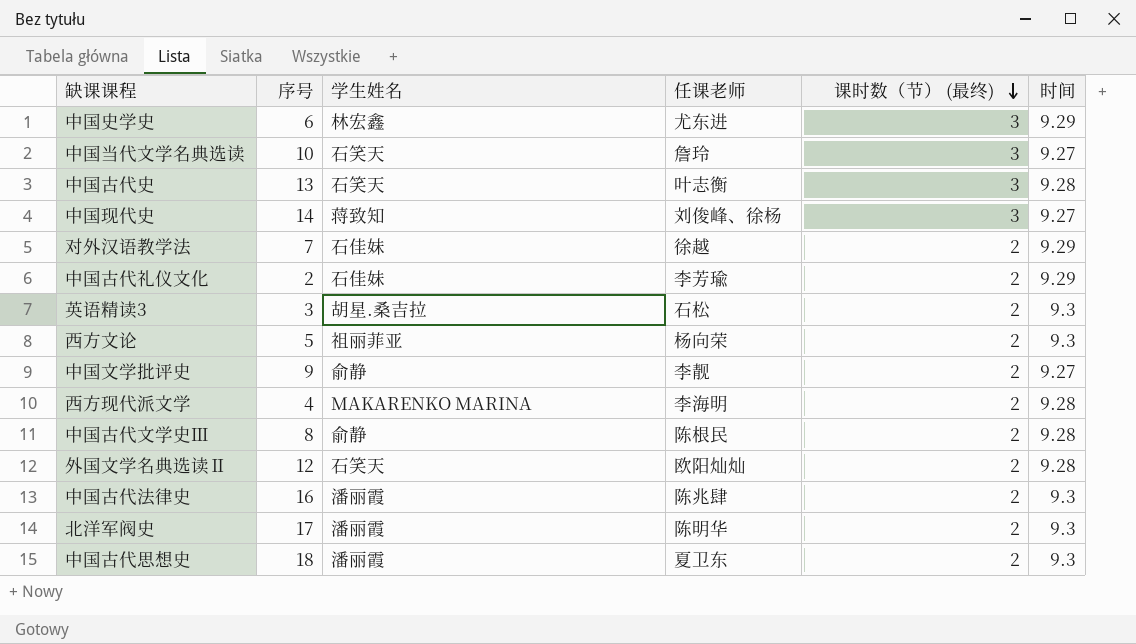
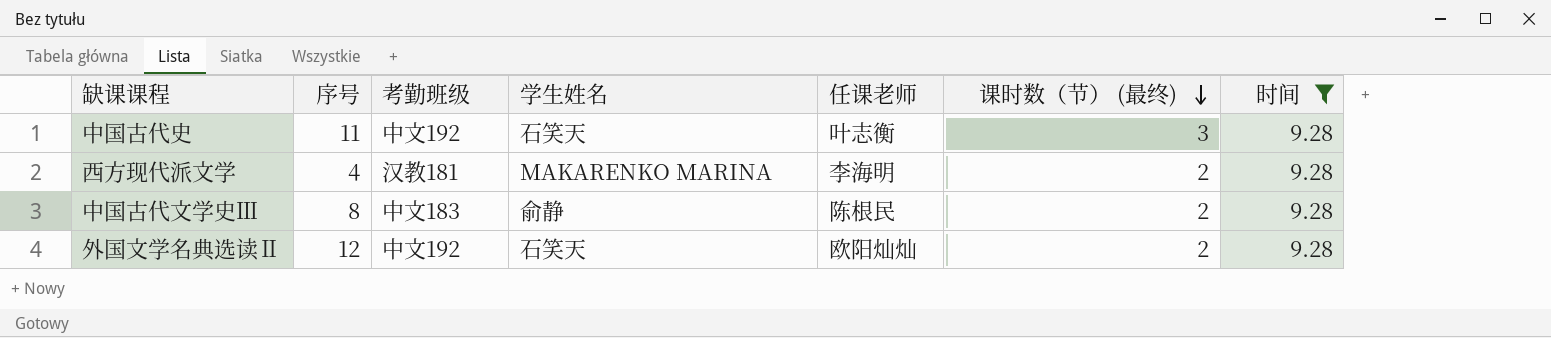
filter: none -> 时间 = 9.28
column 考勤班级 | position: none -> 3
中国古代史 | 序号: 13 -> 11

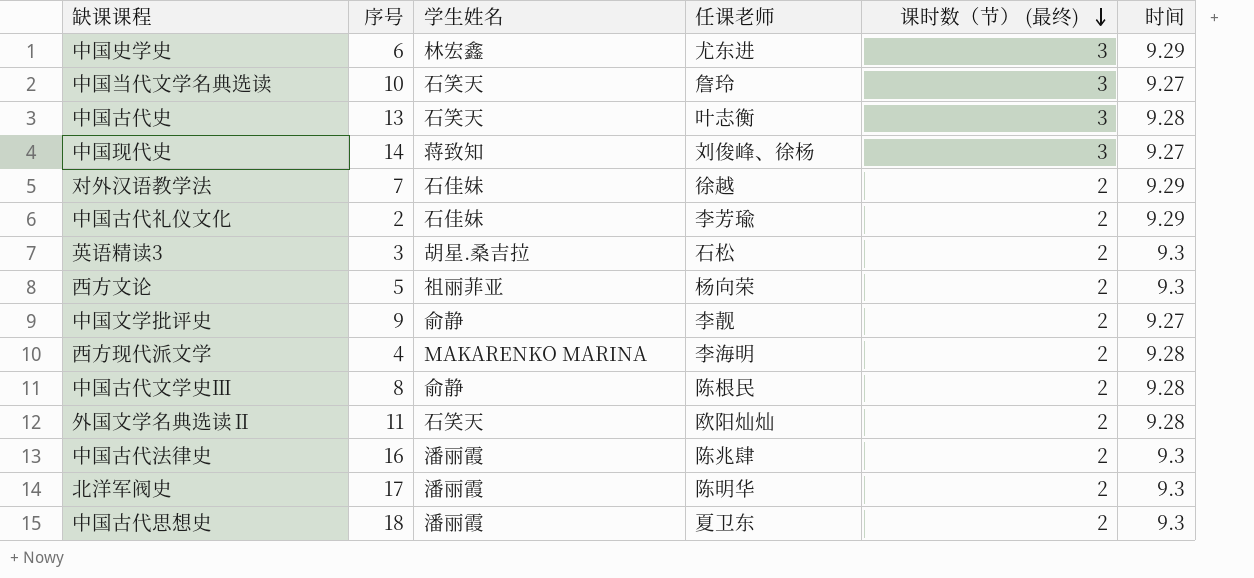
filter: 时间 = 9.28 -> none
column 考勤班级 | position: 3 -> none
中国古代史 | 序号: 11 -> 13
外国文学名典选读Ⅱ | 序号: 12 -> 11

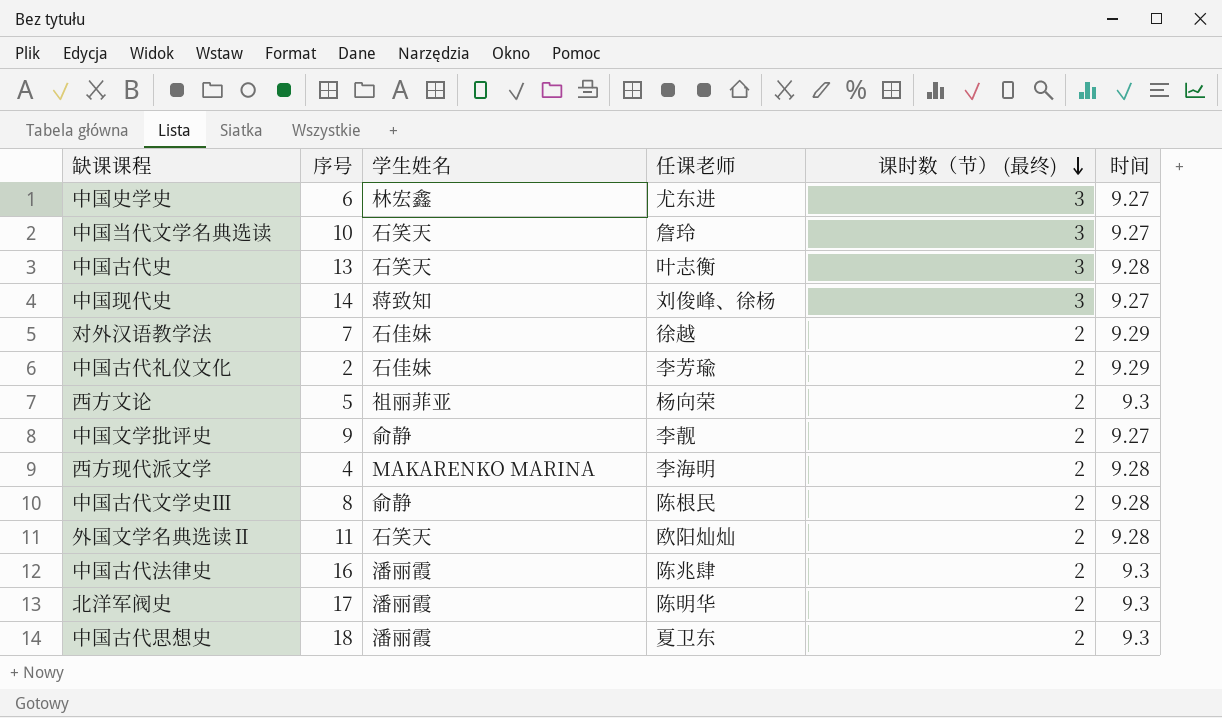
row 英语精读3: 3 | 胡星.桑吉拉 | 石松 | 2 | 9.3 -> none
中国史学史 | 时间: 9.29 -> 9.27

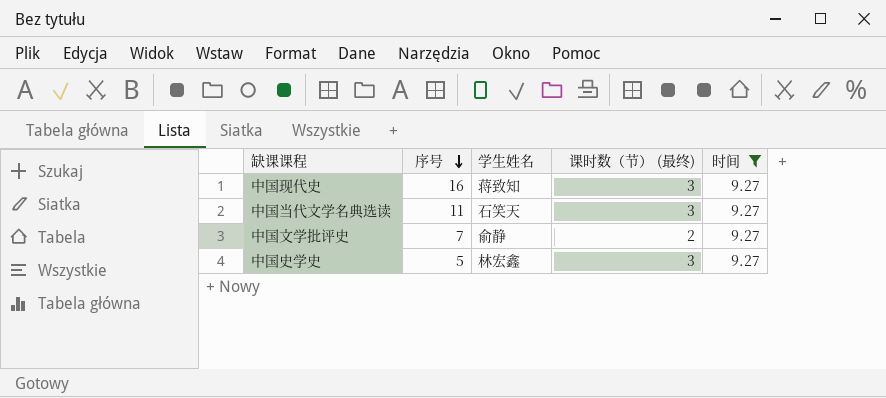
filter: none -> 时间 = 9.27
row order: 课时数（节） (最终) descending -> 序号 descending
column 任课老师 | position: 4 -> none
中国现代史 | 序号: 14 -> 16
中国当代文学名典选读 | 序号: 10 -> 11
中国文学批评史 | 序号: 9 -> 7
中国史学史 | 序号: 6 -> 5

